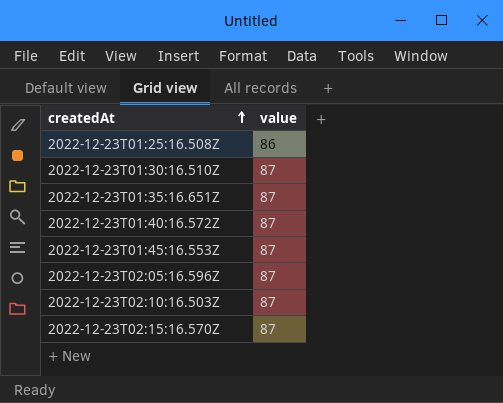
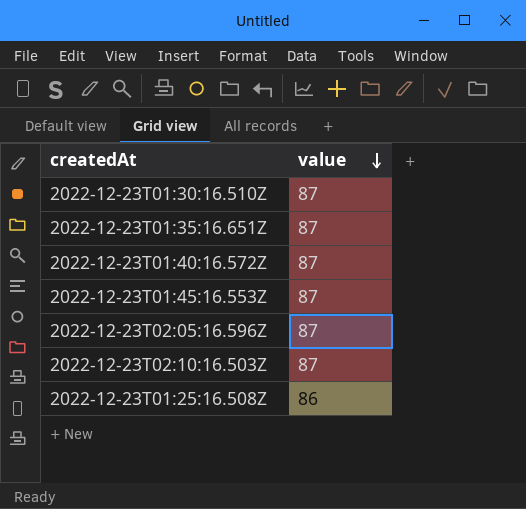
row order: createdAt ascending -> value descending
row 2022-12-23T02:15:16.570Z: 87 -> none

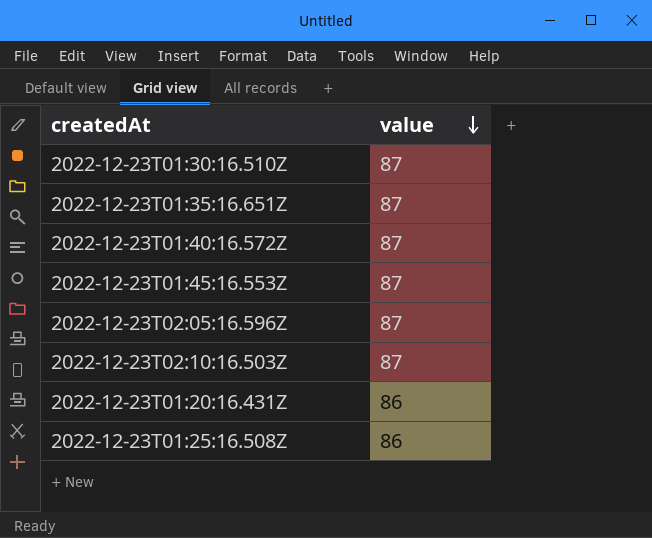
row 2022-12-23T01:20:16.431Z: none -> 86

